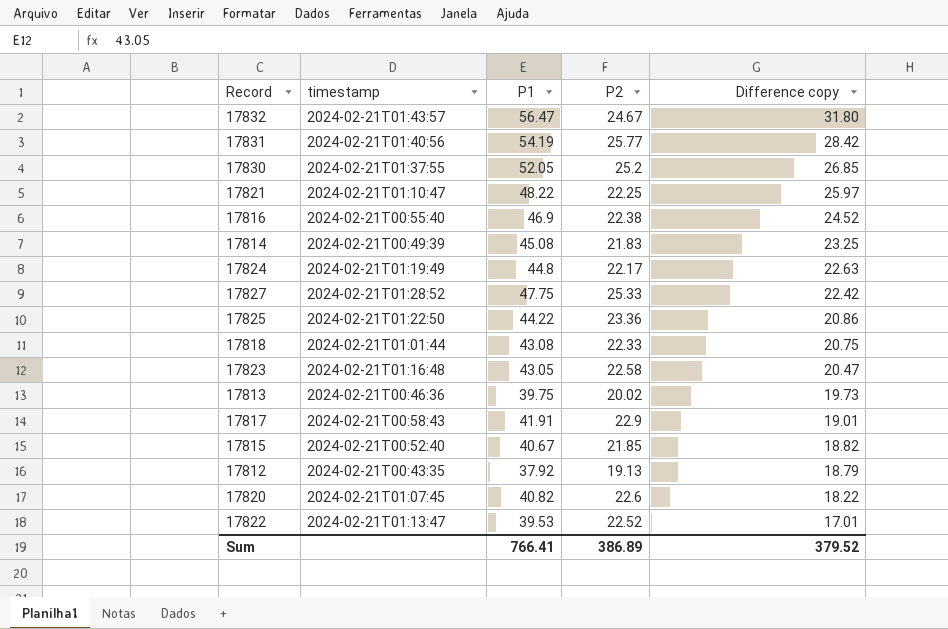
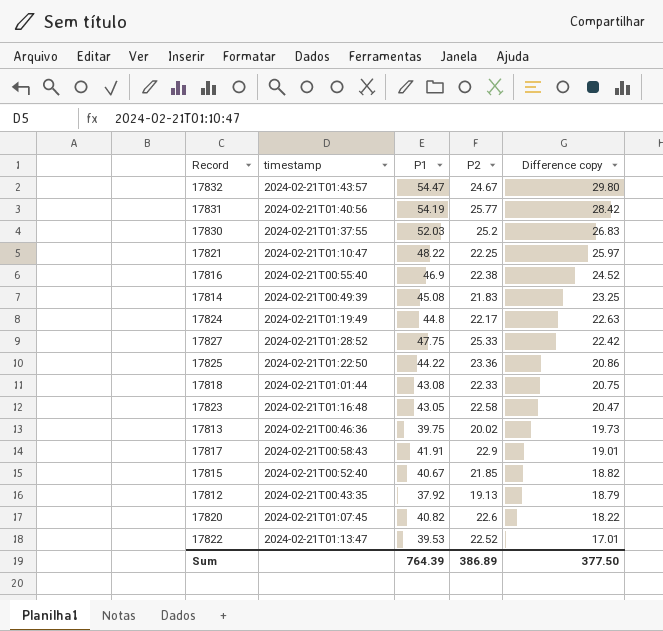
17832 | P1: 56.47 -> 54.47
17832 | Difference copy: 31.80 -> 29.80
17830 | P1: 52.05 -> 52.03
17830 | Difference copy: 26.85 -> 26.83
Sum | P1: 766.41 -> 764.39
Sum | Difference copy: 379.52 -> 377.50

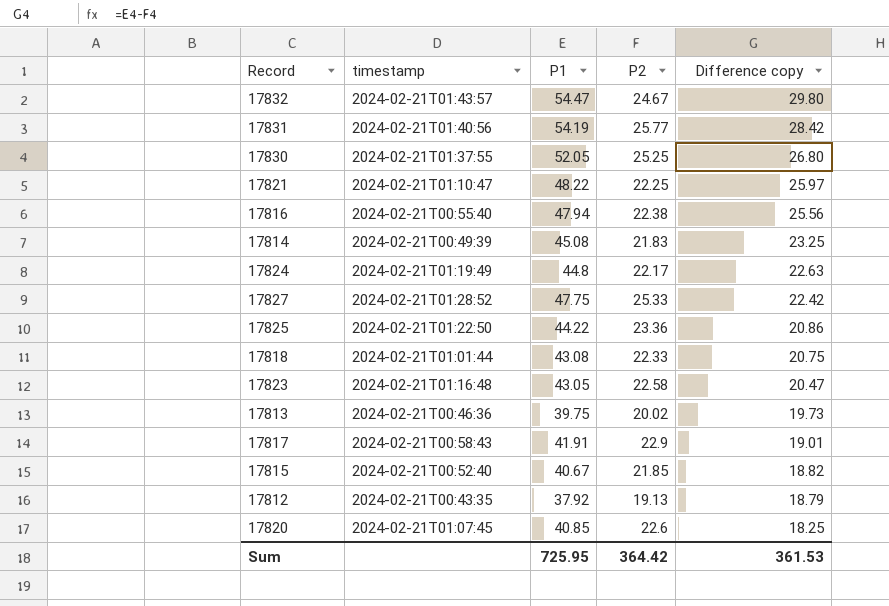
row 17822: 2024-02-21T01:13:47 | 39.53 | 22.52 | 17.01 -> none
17830 | P1: 52.03 -> 52.05
17830 | P2: 25.2 -> 25.25
17830 | Difference copy: 26.83 -> 26.80
17816 | P1: 46.9 -> 47.94
17816 | Difference copy: 24.52 -> 25.56
17820 | P1: 40.82 -> 40.85
17820 | Difference copy: 18.22 -> 18.25
Sum | P1: 764.39 -> 725.95
Sum | P2: 386.89 -> 364.42
Sum | Difference copy: 377.50 -> 361.53

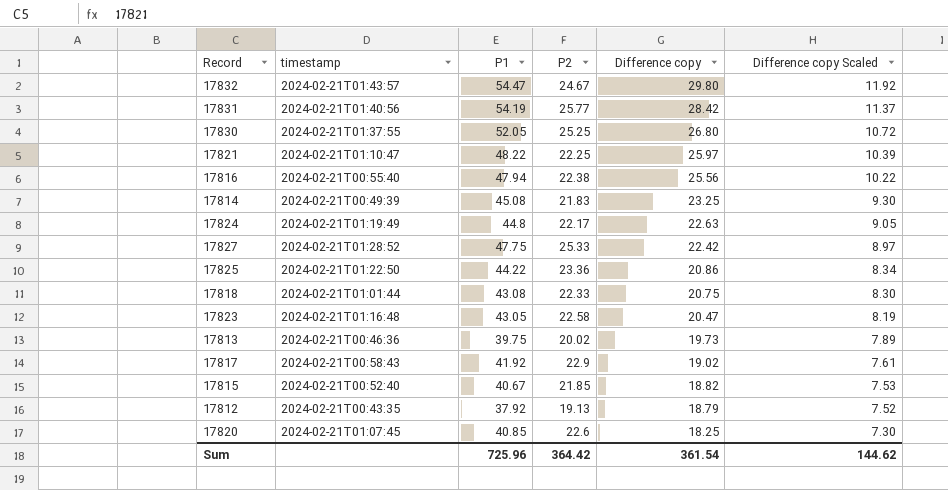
column Difference copy Scaled | formula: none -> [Difference copy] * 0.4
17817 | P1: 41.91 -> 41.92
17817 | Difference copy: 19.01 -> 19.02
Sum | P1: 725.95 -> 725.96
Sum | Difference copy: 361.53 -> 361.54

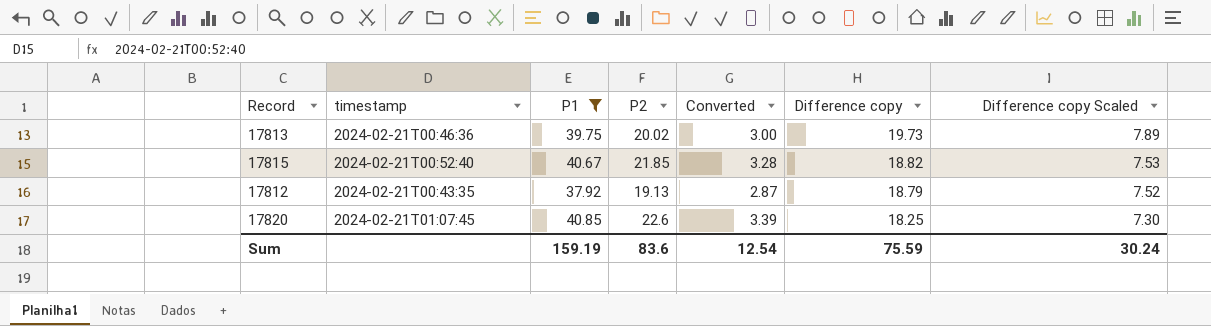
filter: none -> P1 <= 40.85
column Converted | formula: none -> [P2] * 0.15
Sum | P1: 725.96 -> 159.19
Sum | P2: 364.42 -> 83.6
Sum | Difference copy: 361.54 -> 75.59
Sum | Difference copy Scaled: 144.62 -> 30.24

